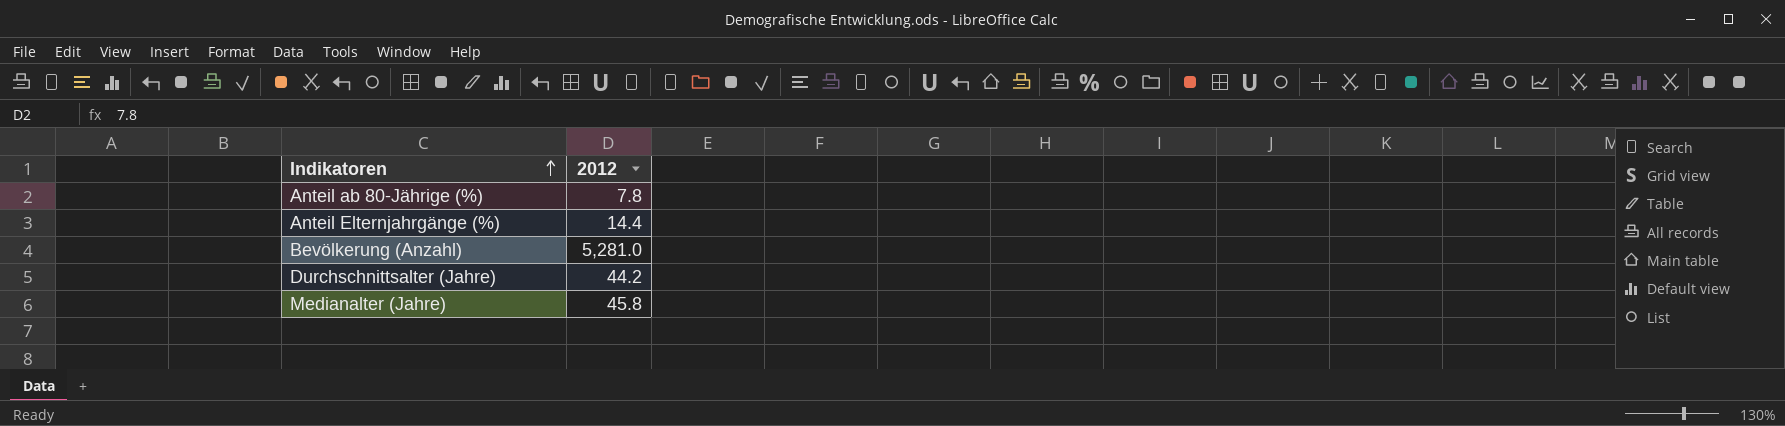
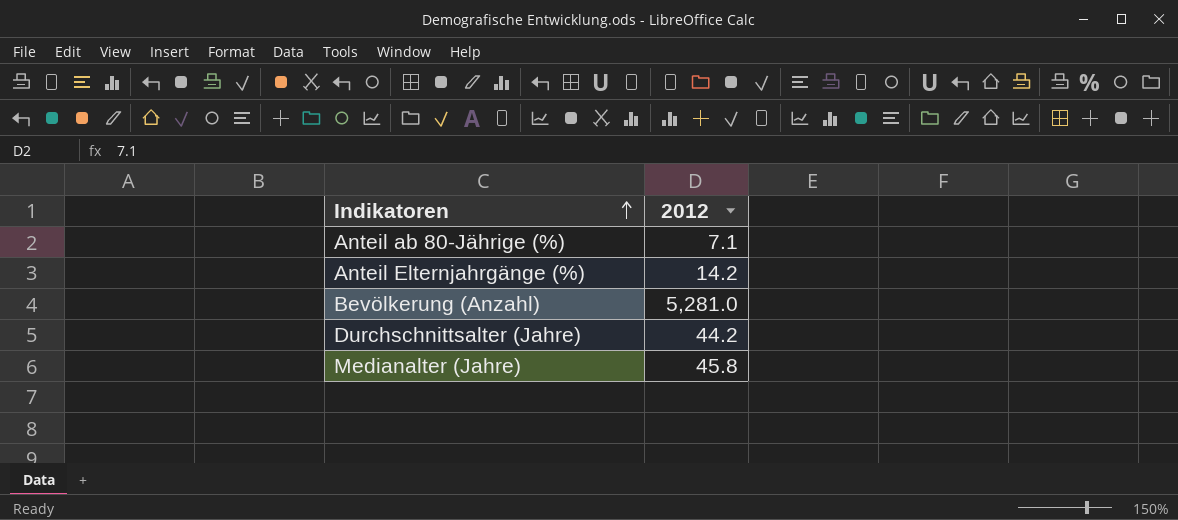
Anteil ab 80-Jährige (%) | 2012: 7.8 -> 7.1
Anteil Elternjahrgänge (%) | 2012: 14.4 -> 14.2

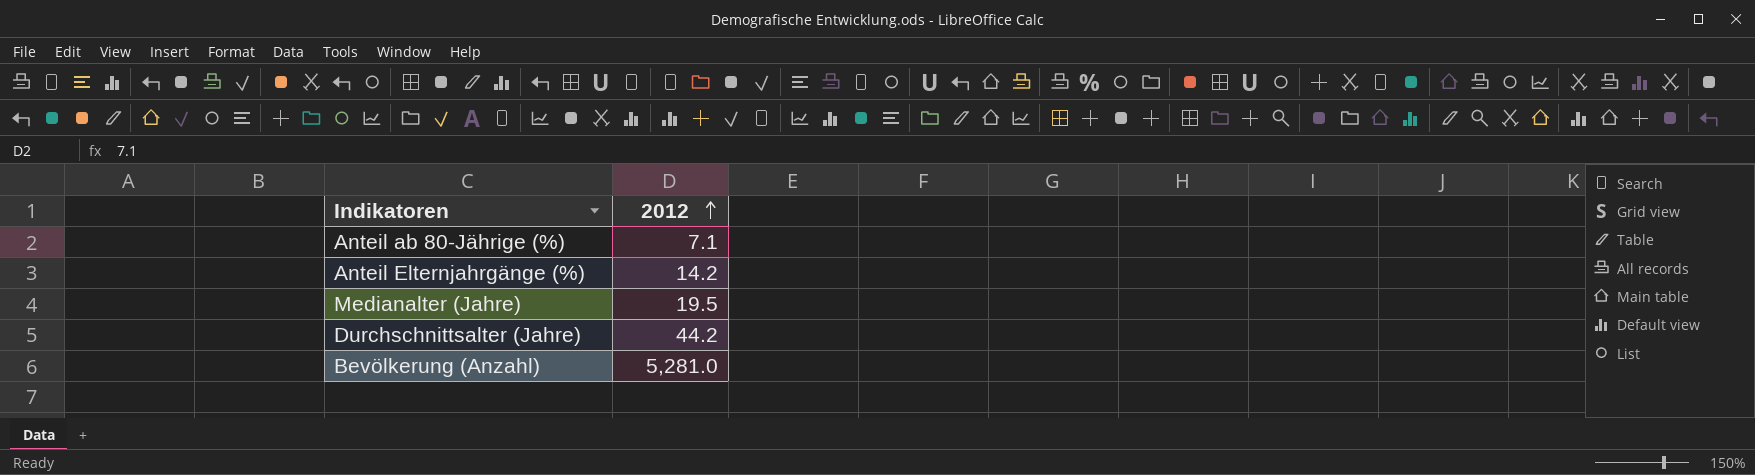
row order: Indikatoren ascending -> 2012 ascending
Medianalter (Jahre) | 2012: 45.8 -> 19.5

